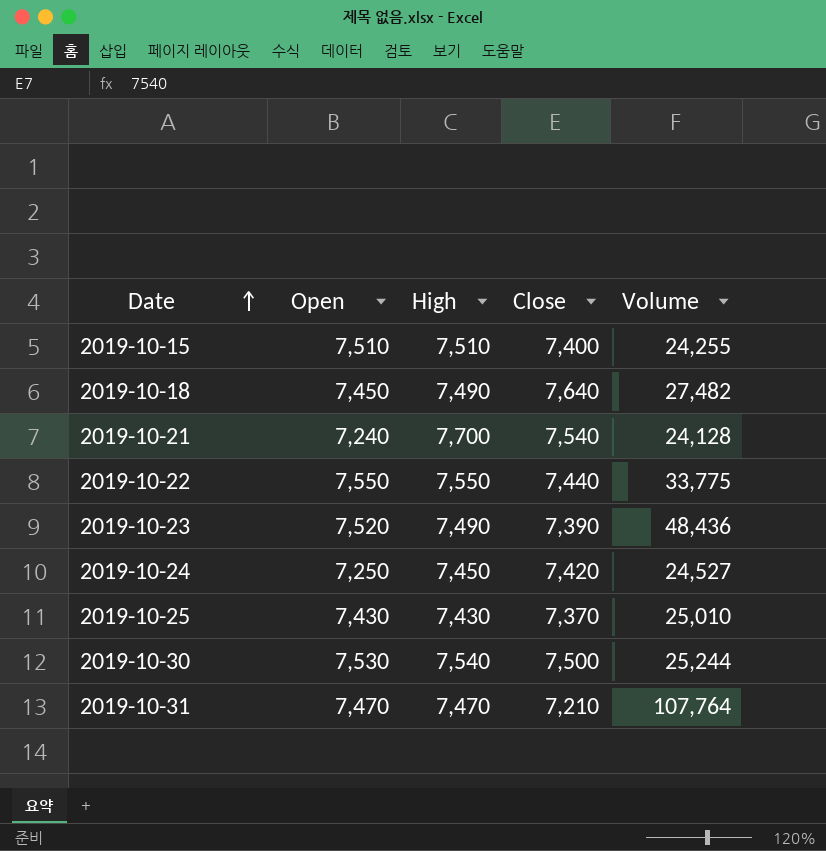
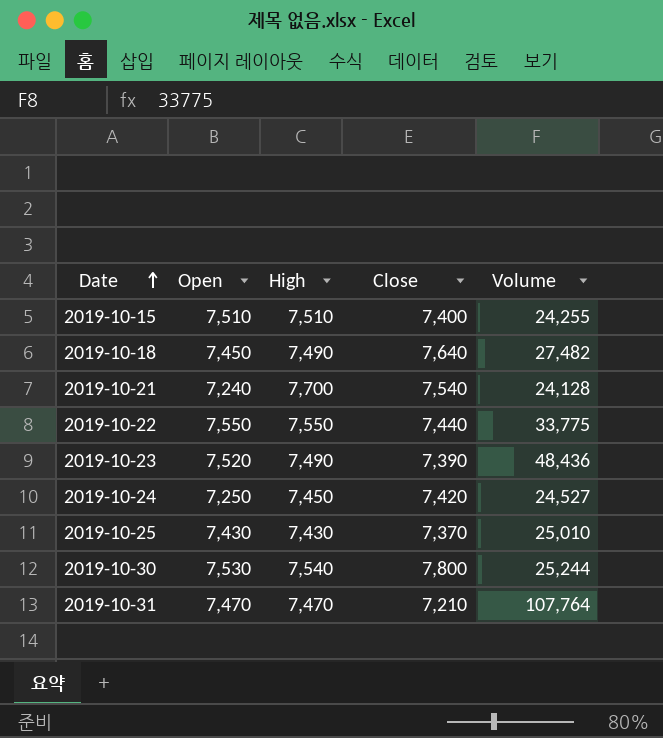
2019-10-30 | Close: 7,500 -> 7,800

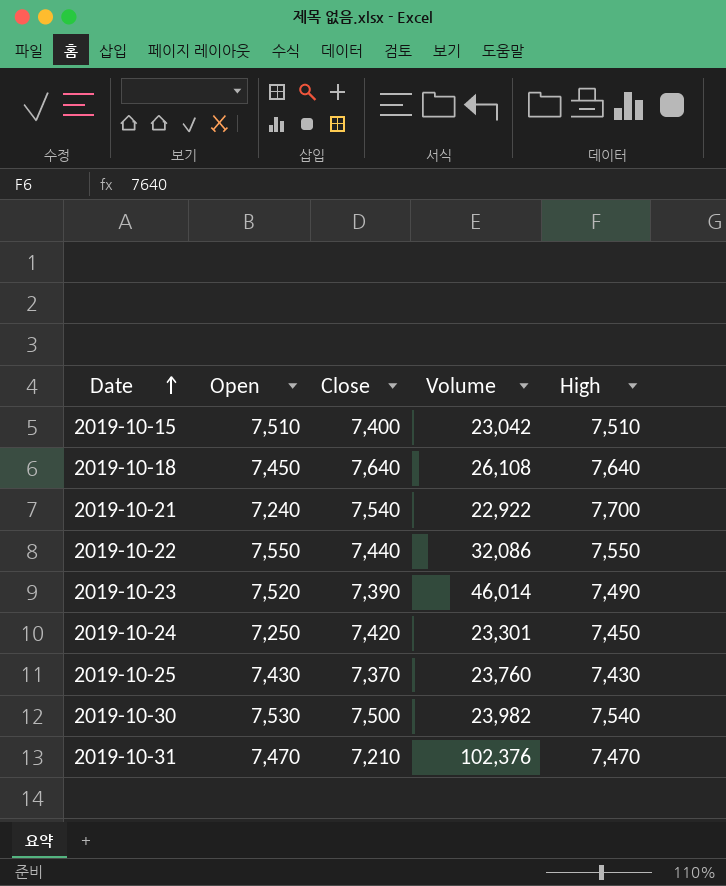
column High | position: 3 -> 5
2019-10-15 | Volume: 24,255 -> 23,042
2019-10-18 | Volume: 27,482 -> 26,108
2019-10-18 | High: 7,490 -> 7,640
2019-10-21 | Volume: 24,128 -> 22,922
2019-10-22 | Volume: 33,775 -> 32,086
2019-10-23 | Volume: 48,436 -> 46,014
2019-10-24 | Volume: 24,527 -> 23,301
2019-10-25 | Volume: 25,010 -> 23,760
2019-10-30 | Close: 7,800 -> 7,500
2019-10-30 | Volume: 25,244 -> 23,982
2019-10-31 | Volume: 107,764 -> 102,376

